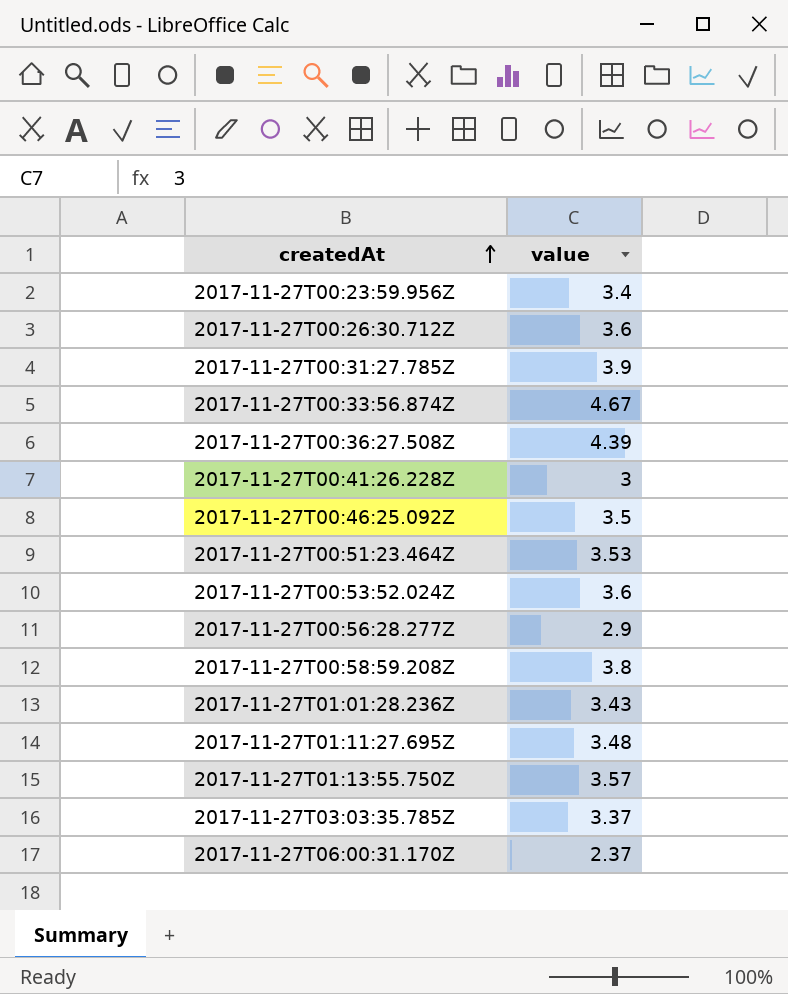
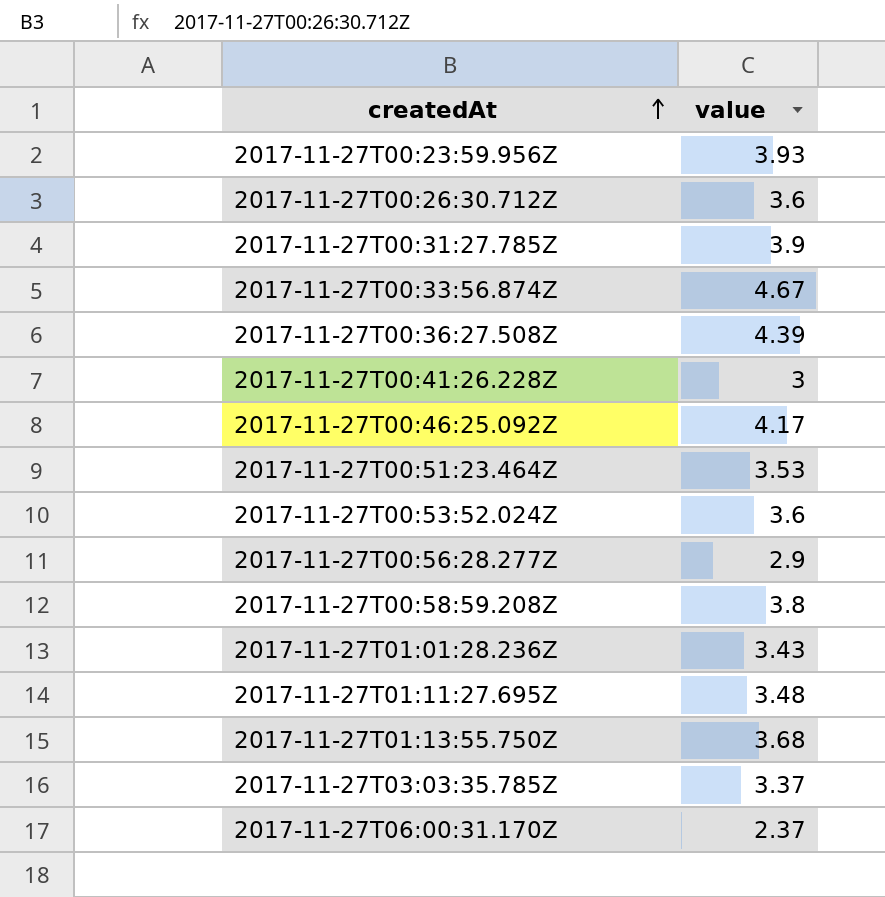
2017-11-27T00:23:59.956Z | value: 3.4 -> 3.93
2017-11-27T00:46:25.092Z | value: 3.5 -> 4.17
2017-11-27T01:13:55.750Z | value: 3.57 -> 3.68

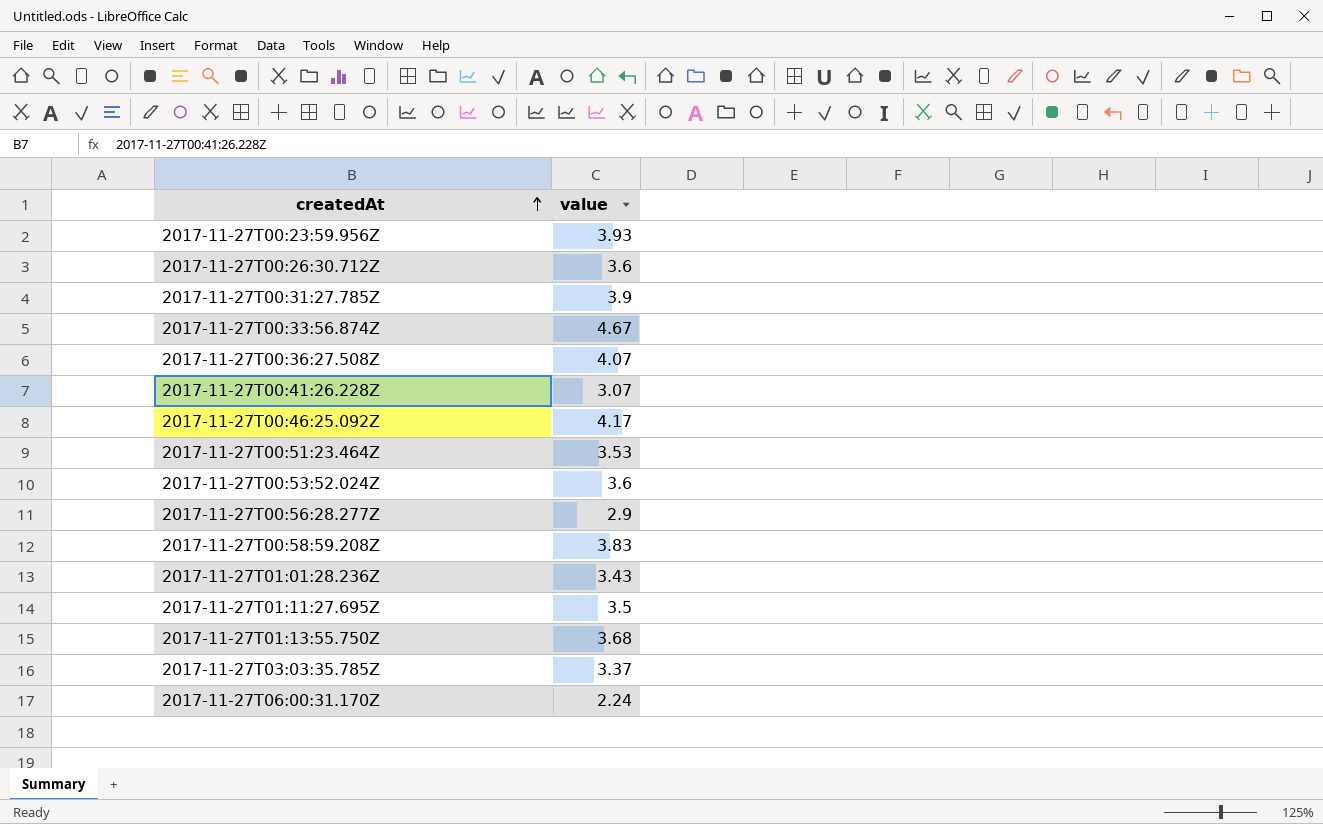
2017-11-27T00:36:27.508Z | value: 4.39 -> 4.07
2017-11-27T00:41:26.228Z | value: 3 -> 3.07
2017-11-27T00:58:59.208Z | value: 3.8 -> 3.83
2017-11-27T01:11:27.695Z | value: 3.48 -> 3.5
2017-11-27T06:00:31.170Z | value: 2.37 -> 2.24

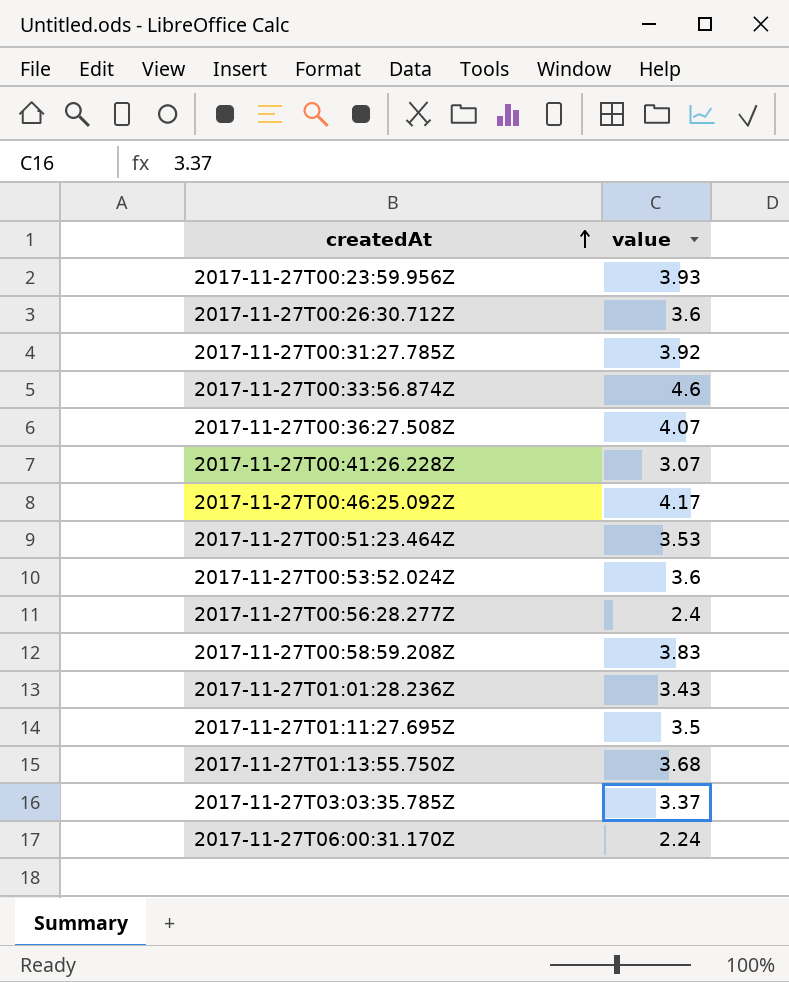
2017-11-27T00:31:27.785Z | value: 3.9 -> 3.92
2017-11-27T00:33:56.874Z | value: 4.67 -> 4.6
2017-11-27T00:56:28.277Z | value: 2.9 -> 2.4

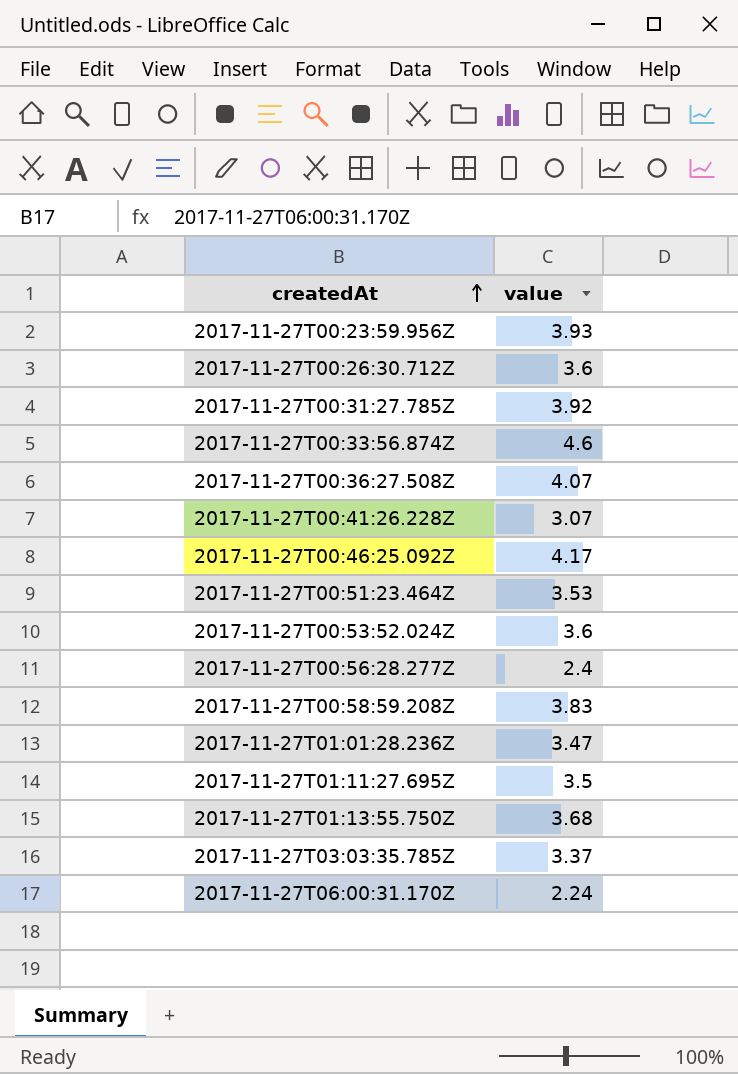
2017-11-27T01:01:28.236Z | value: 3.43 -> 3.47

